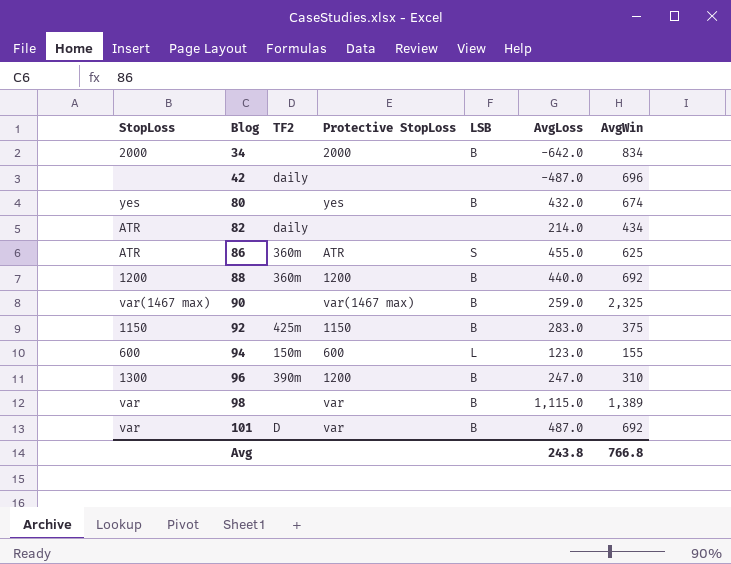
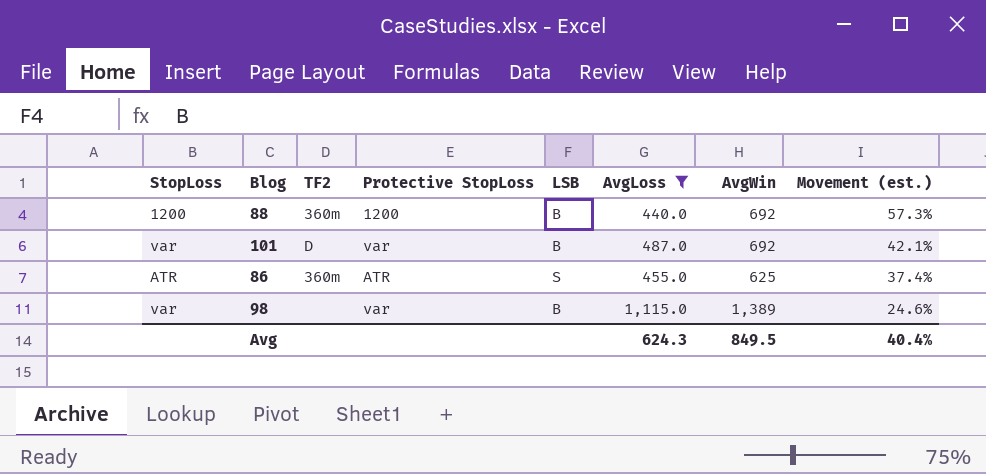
filter: none -> AvgLoss >= 440.0
row order: Blog ascending -> Movement (est.) descending
column Movement (est.) | formula: none -> ([AvgWin] - [AvgLoss]) / [AvgLoss]
Avg | AvgLoss: 243.8 -> 624.3
Avg | AvgWin: 766.8 -> 849.5

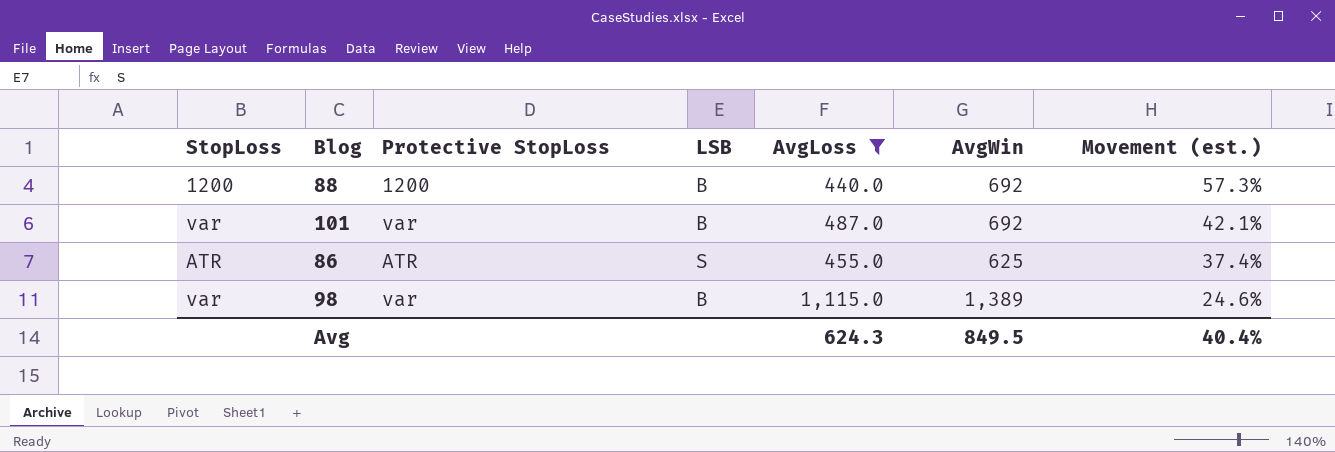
column TF2 | position: 3 -> none

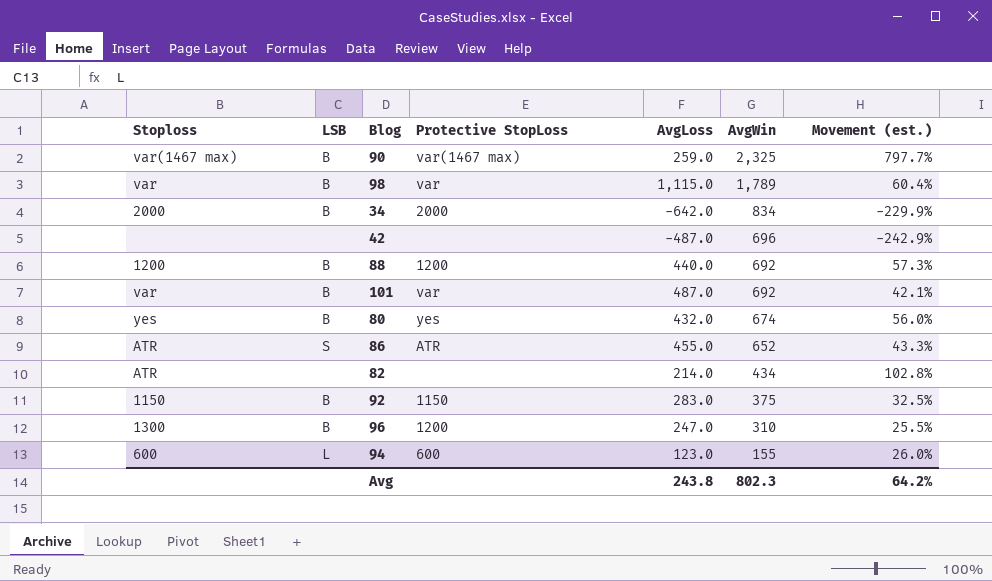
filter: AvgLoss >= 440.0 -> none
row order: Movement (est.) descending -> AvgWin descending
column name: StopLoss -> Stoploss
column LSB | position: 4 -> 2
98 | AvgWin: 1,389 -> 1,789
98 | Movement (est.): 24.6% -> 60.4%
86 | AvgWin: 625 -> 652
86 | Movement (est.): 37.4% -> 43.3%
Avg | AvgLoss: 624.3 -> 243.8
Avg | AvgWin: 849.5 -> 802.3
Avg | Movement (est.): 40.4% -> 64.2%

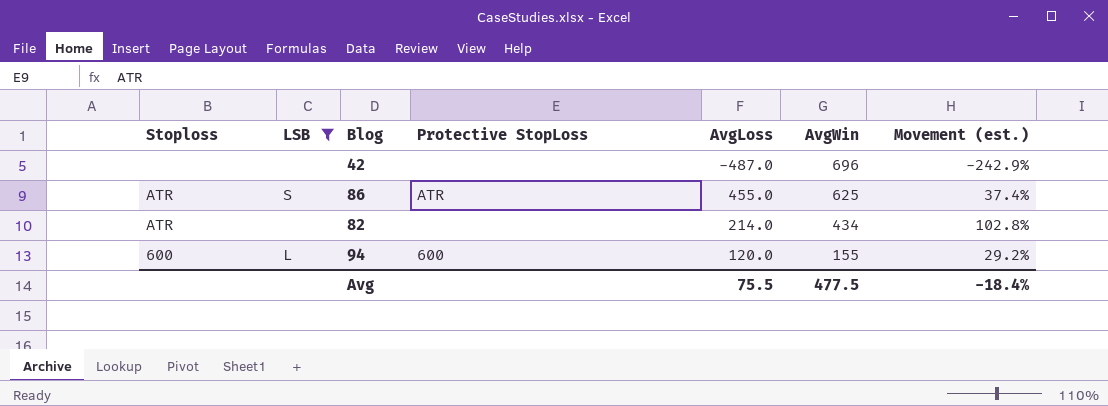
filter: none -> LSB != B
86 | AvgWin: 652 -> 625
86 | Movement (est.): 43.3% -> 37.4%
94 | AvgLoss: 123.0 -> 120.0
94 | Movement (est.): 26.0% -> 29.2%
Avg | AvgLoss: 243.8 -> 75.5
Avg | AvgWin: 802.3 -> 477.5
Avg | Movement (est.): 64.2% -> -18.4%

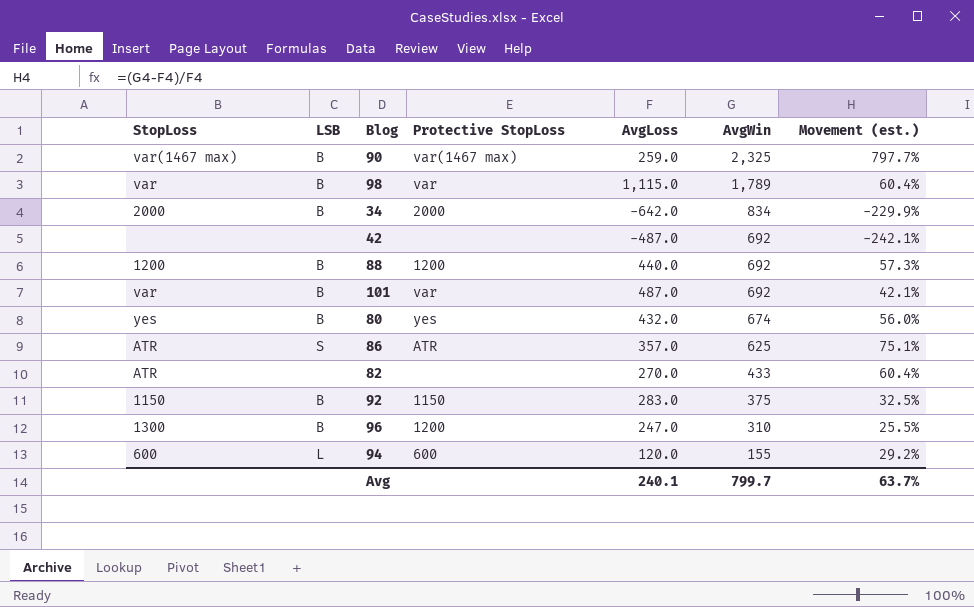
filter: LSB != B -> none
column name: Stoploss -> StopLoss
42 | AvgWin: 696 -> 692
42 | Movement (est.): -242.9% -> -242.1%
86 | AvgLoss: 455.0 -> 357.0
86 | Movement (est.): 37.4% -> 75.1%
82 | AvgLoss: 214.0 -> 270.0
82 | AvgWin: 434 -> 433
82 | Movement (est.): 102.8% -> 60.4%
Avg | AvgLoss: 75.5 -> 240.1
Avg | AvgWin: 477.5 -> 799.7
Avg | Movement (est.): -18.4% -> 63.7%

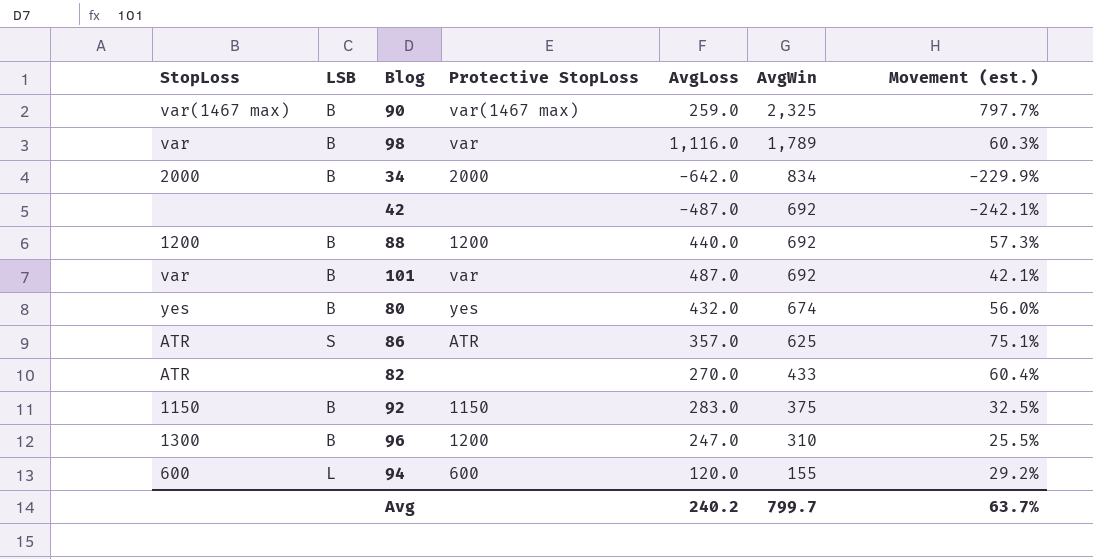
98 | AvgLoss: 1,115.0 -> 1,116.0
98 | Movement (est.): 60.4% -> 60.3%
Avg | AvgLoss: 240.1 -> 240.2

